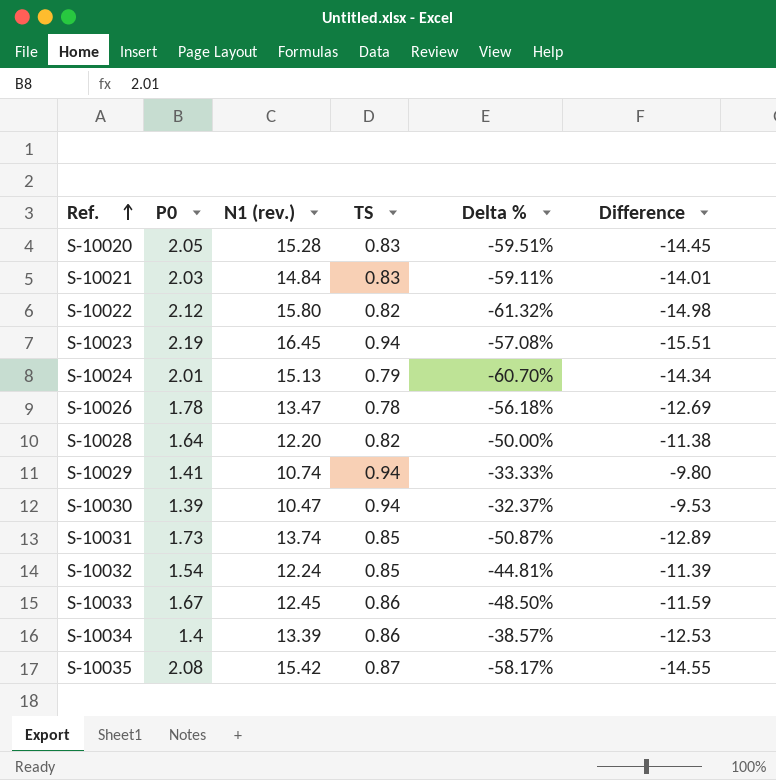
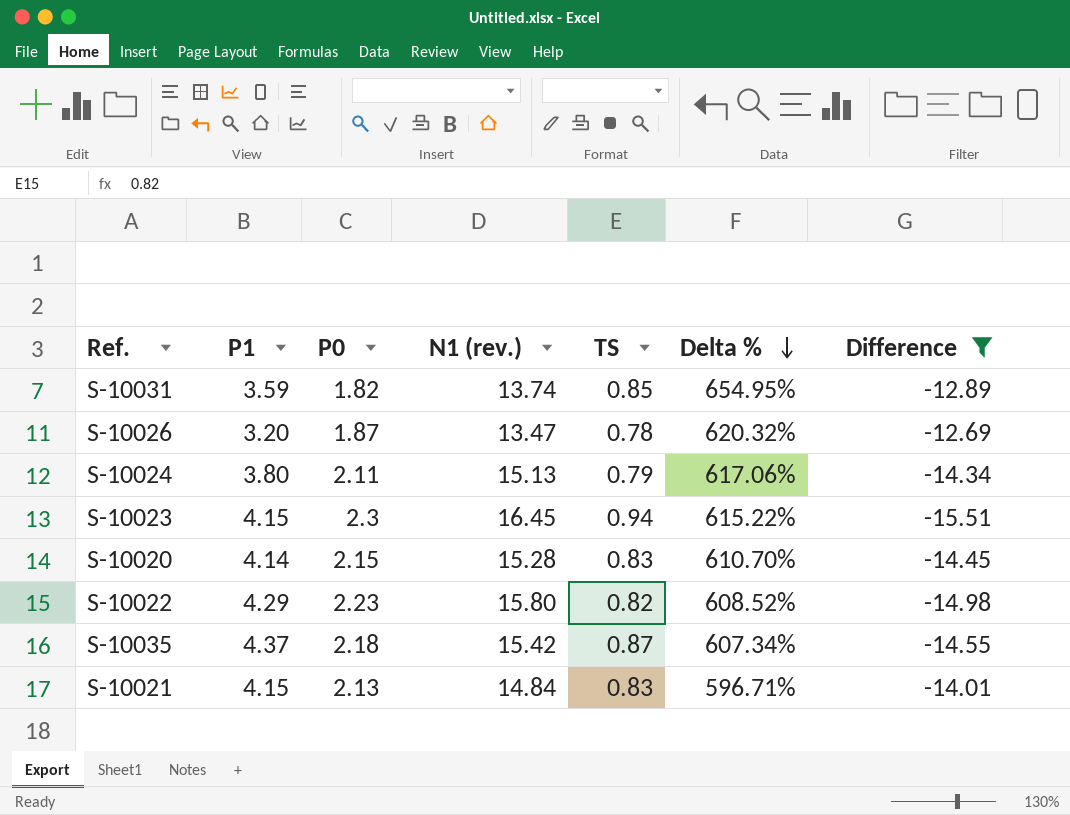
filter: none -> Difference <= -12.69
row order: Ref. ascending -> Delta % descending
column P1 | position: none -> 2
column Delta % | formula: ([TS] - [P0]) / [P0] -> ([N1 (rev.)] - [P0]) / [P0]
S-10031 | P0: 1.73 -> 1.82
S-10026 | P0: 1.78 -> 1.87
S-10024 | P0: 2.01 -> 2.11
S-10023 | P0: 2.19 -> 2.3
S-10020 | P0: 2.05 -> 2.15
S-10022 | P0: 2.12 -> 2.23
S-10035 | P0: 2.08 -> 2.18
S-10021 | P0: 2.03 -> 2.13

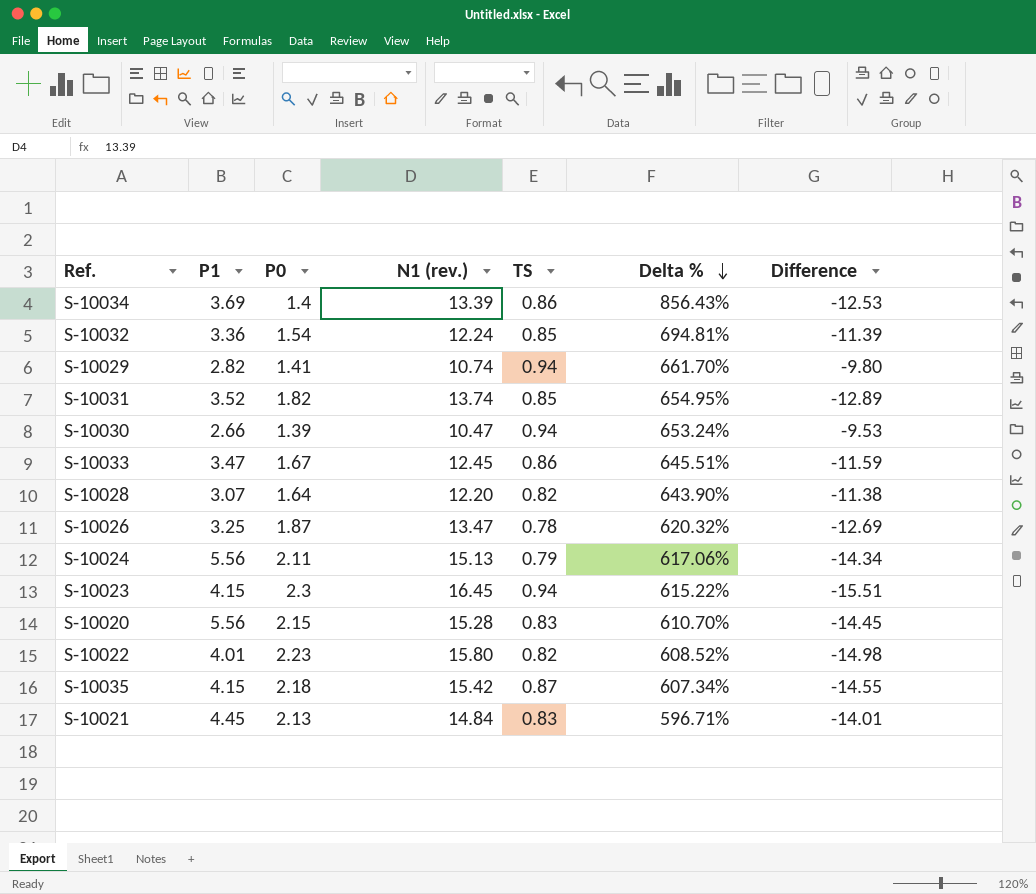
filter: Difference <= -12.69 -> none
S-10031 | P1: 3.59 -> 3.52
S-10026 | P1: 3.20 -> 3.25
S-10024 | P1: 3.80 -> 5.56
S-10020 | P1: 4.14 -> 5.56
S-10022 | P1: 4.29 -> 4.01
S-10035 | P1: 4.37 -> 4.15
S-10021 | P1: 4.15 -> 4.45

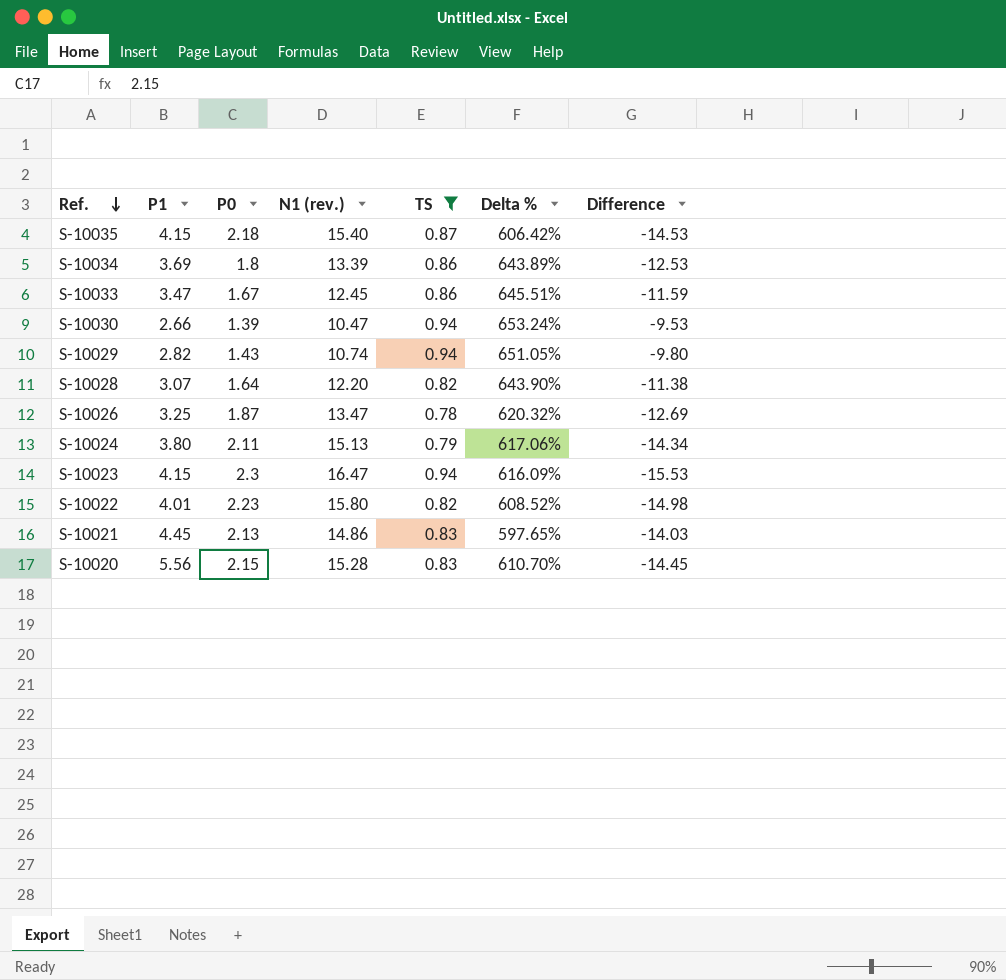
filter: none -> TS != 0.85
row order: Delta % descending -> Ref. descending
S-10035 | N1 (rev.): 15.42 -> 15.40
S-10035 | Delta %: 607.34% -> 606.42%
S-10035 | Difference: -14.55 -> -14.53
S-10034 | P0: 1.4 -> 1.8
S-10034 | Delta %: 856.43% -> 643.89%
S-10029 | P0: 1.41 -> 1.43
S-10029 | Delta %: 661.70% -> 651.05%
S-10024 | P1: 5.56 -> 3.80
S-10023 | N1 (rev.): 16.45 -> 16.47
S-10023 | Delta %: 615.22% -> 616.09%
S-10023 | Difference: -15.51 -> -15.53
S-10021 | N1 (rev.): 14.84 -> 14.86
S-10021 | Delta %: 596.71% -> 597.65%
S-10021 | Difference: -14.01 -> -14.03

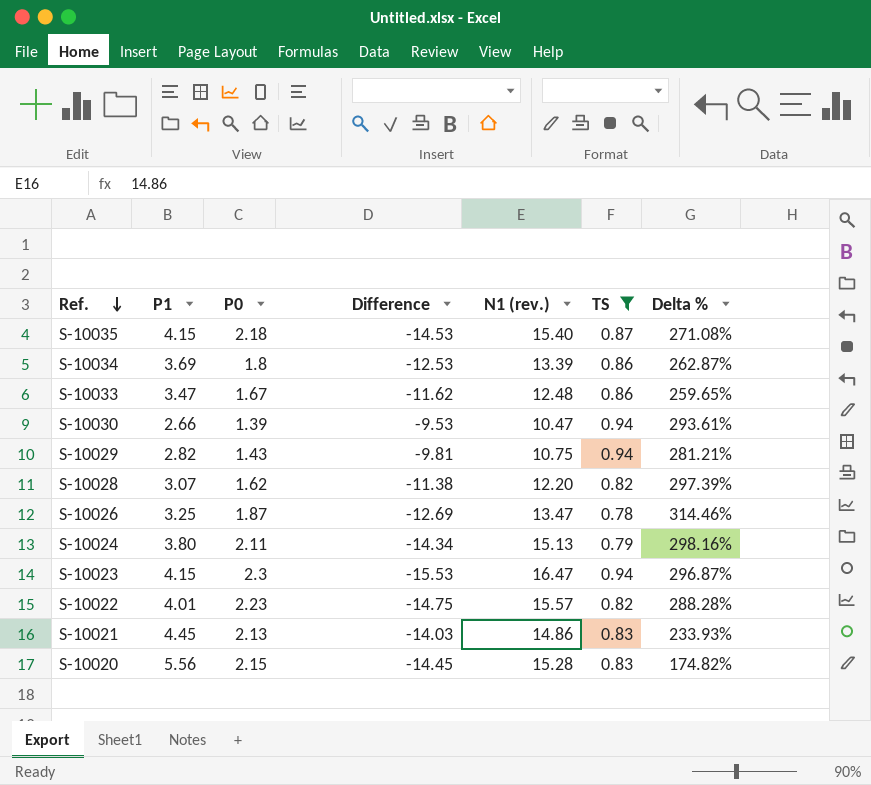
column Difference | position: 7 -> 4
column Delta % | formula: ([N1 (rev.)] - [P0]) / [P0] -> ([N1 (rev.)] - [P1]) / [P1]
S-10033 | Difference: -11.59 -> -11.62
S-10033 | N1 (rev.): 12.45 -> 12.48
S-10029 | Difference: -9.80 -> -9.81
S-10029 | N1 (rev.): 10.74 -> 10.75
S-10028 | P0: 1.64 -> 1.62
S-10022 | Difference: -14.98 -> -14.75
S-10022 | N1 (rev.): 15.80 -> 15.57

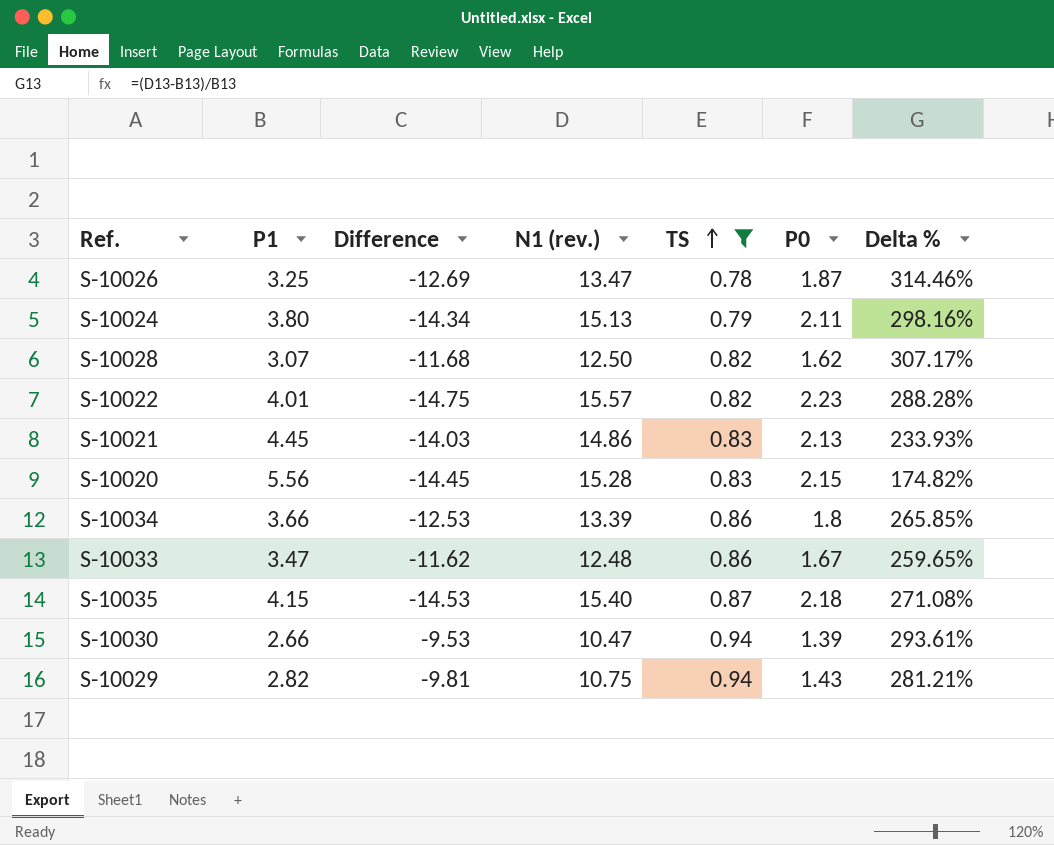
row order: Ref. descending -> TS ascending
column P0 | position: 3 -> 6
row S-10023: 4.15 | 2.3 | -15.53 | 16.47 | 0.94 | 296.87% -> none
S-10028 | Difference: -11.38 -> -11.68
S-10028 | N1 (rev.): 12.20 -> 12.50
S-10028 | Delta %: 297.39% -> 307.17%
S-10034 | P1: 3.69 -> 3.66
S-10034 | Delta %: 262.87% -> 265.85%

